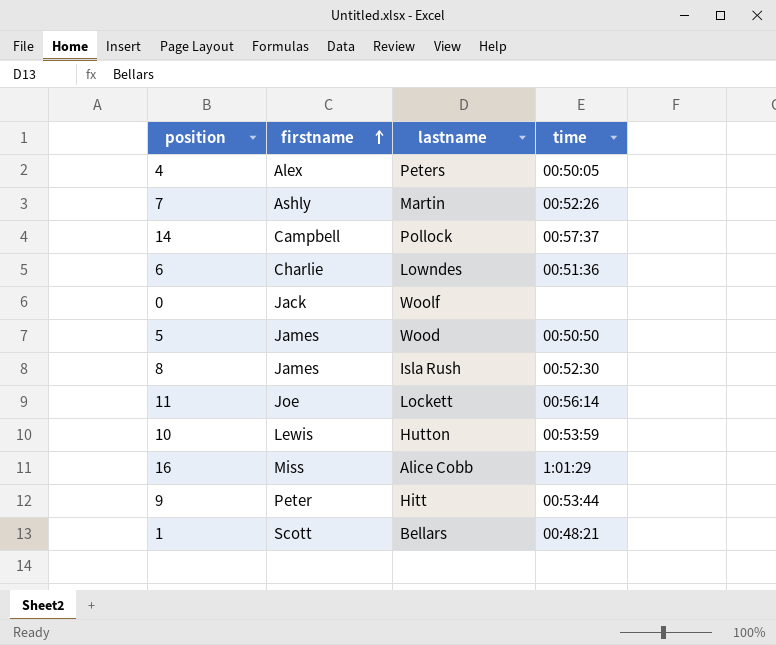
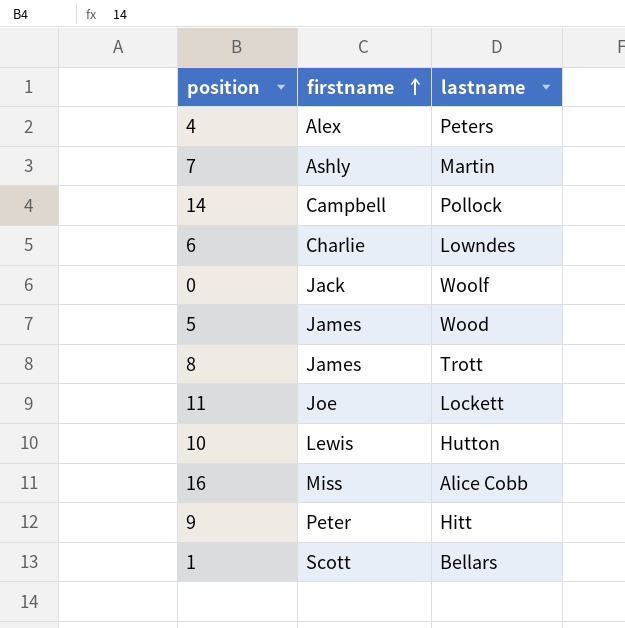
column time | position: 4 -> none
8 | lastname: Isla Rush -> Trott

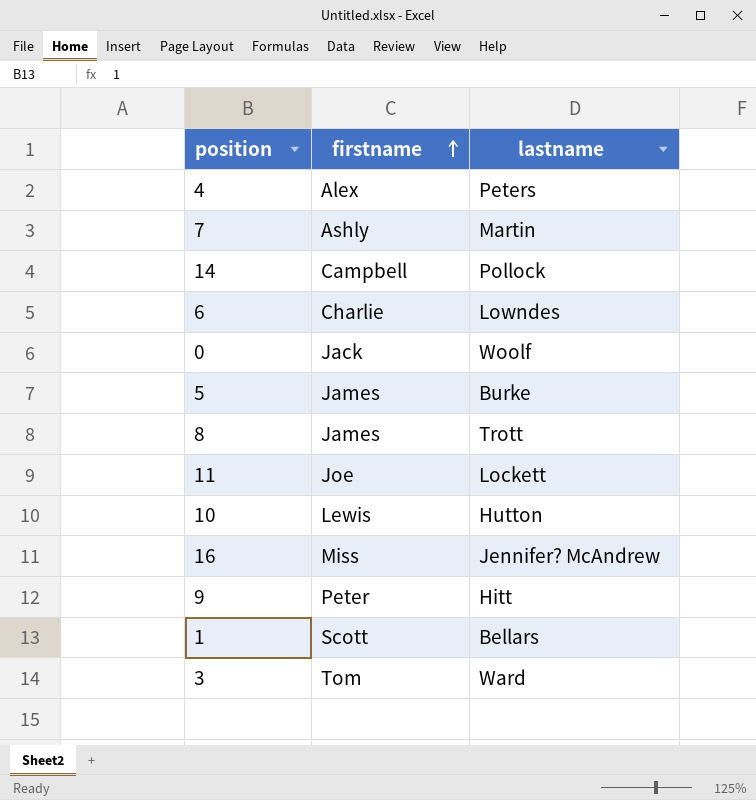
5 | lastname: Wood -> Burke
16 | lastname: Alice Cobb -> Jennifer? McAndrew
row 3: none -> Tom | Ward

